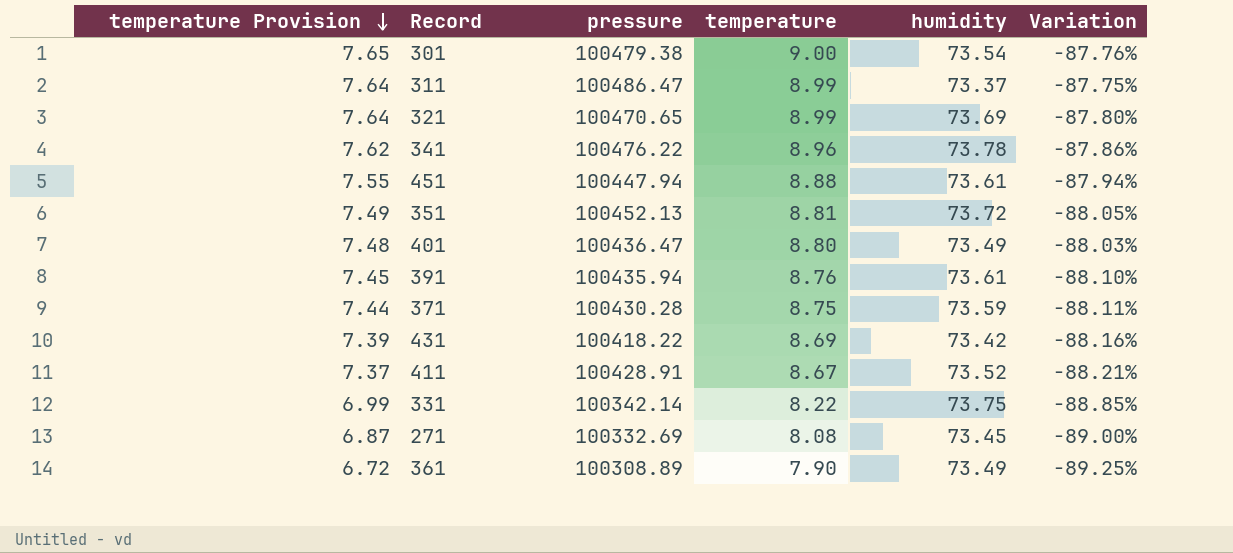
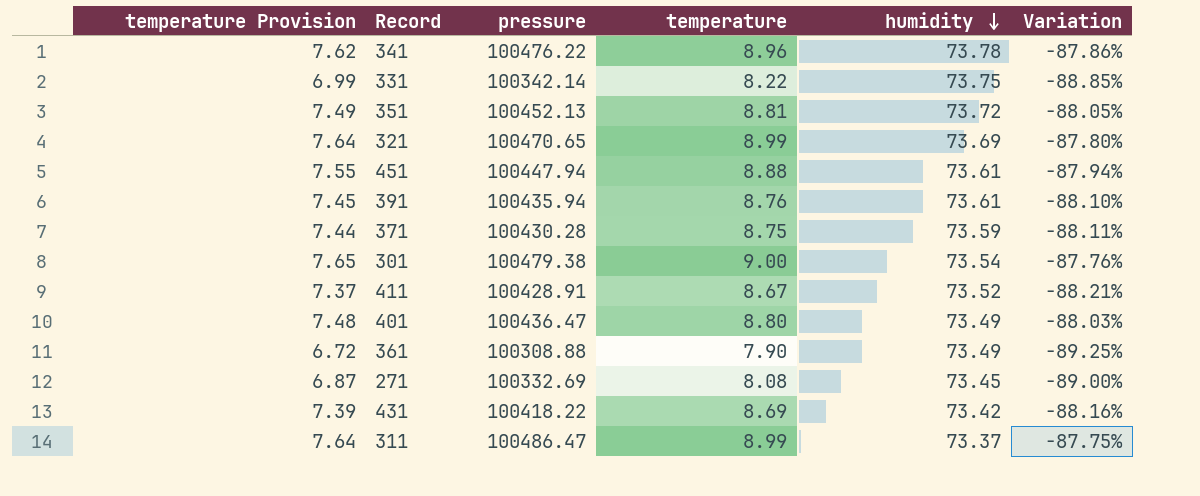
row order: temperature Provision descending -> humidity descending
361 | pressure: 100308.89 -> 100308.88

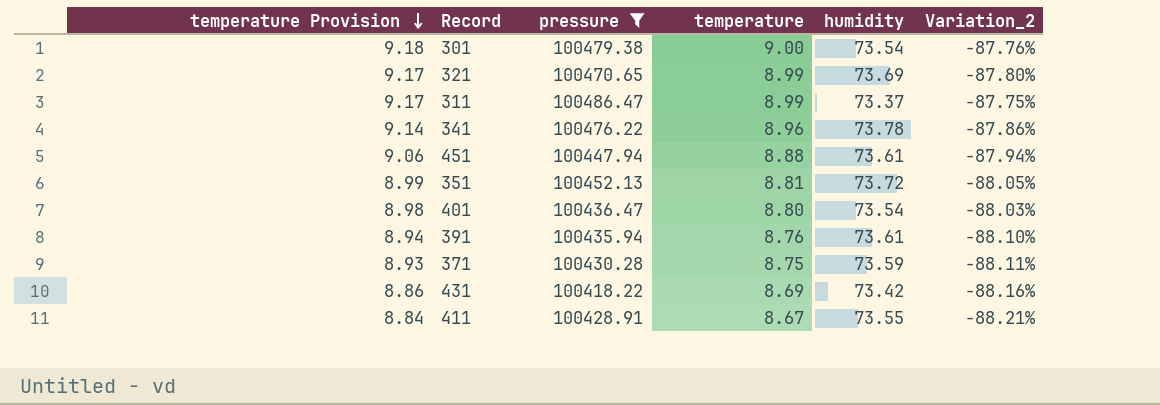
filter: none -> pressure >= 100418.22
row order: humidity descending -> temperature Provision descending
column temperature Provision | formula: [temperature] * 0.85 -> [temperature] * 1.02
column name: Variation -> Variation_2
401 | humidity: 73.49 -> 73.54
411 | humidity: 73.52 -> 73.55

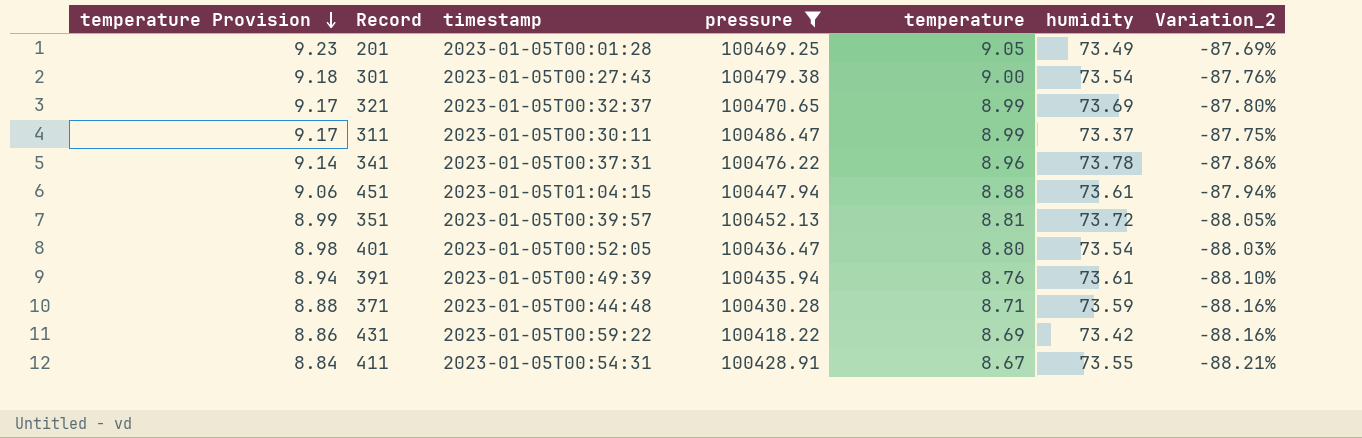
column timestamp | position: none -> 3
row 201: none -> 9.23 | 2023-01-05T00:01:28 | 100469.25 | 9.05 | 73.49 | -87.69%
371 | temperature Provision: 8.93 -> 8.88
371 | temperature: 8.75 -> 8.71
371 | Variation_2: -88.11% -> -88.16%

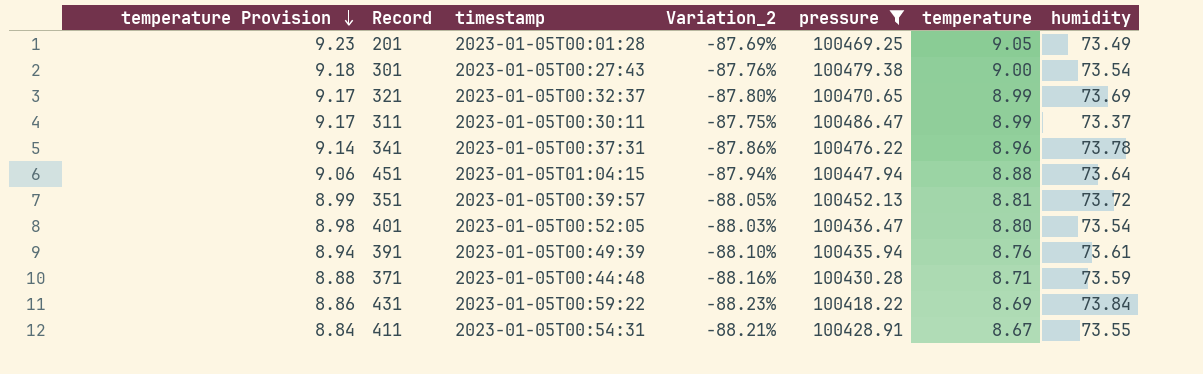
column Variation_2 | position: 7 -> 4
451 | humidity: 73.61 -> 73.64
431 | Variation_2: -88.16% -> -88.23%
431 | humidity: 73.42 -> 73.84

